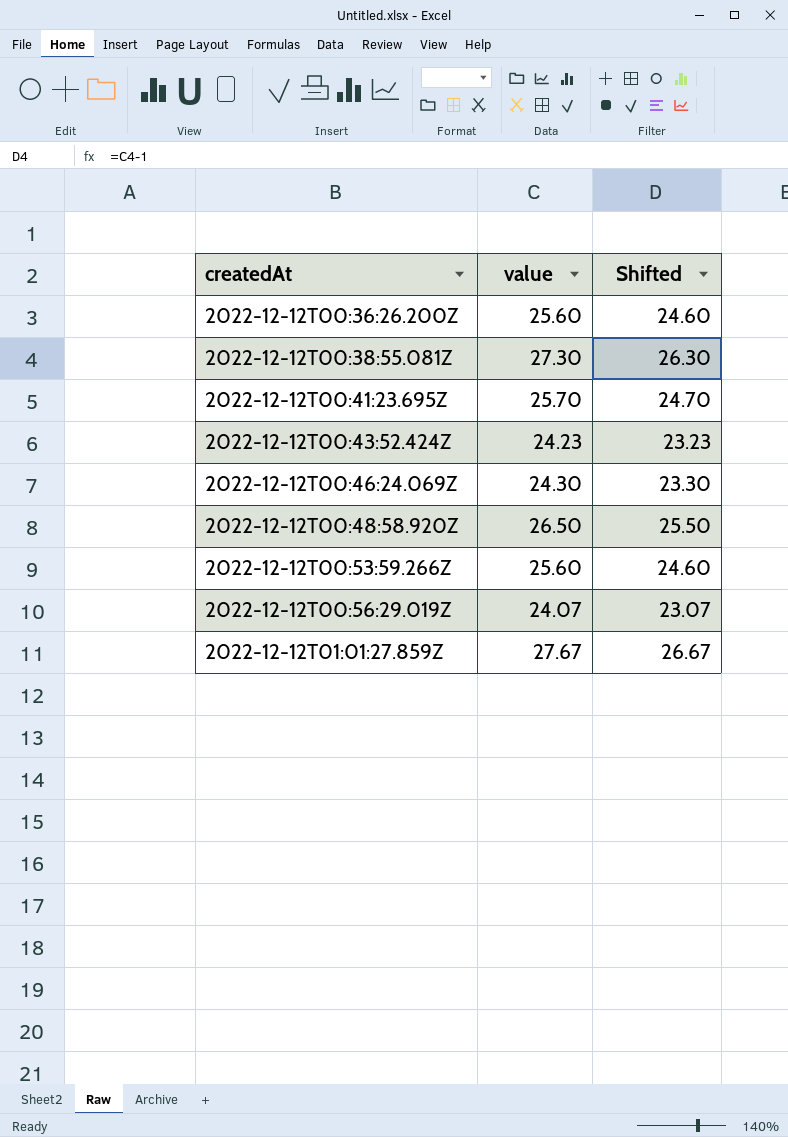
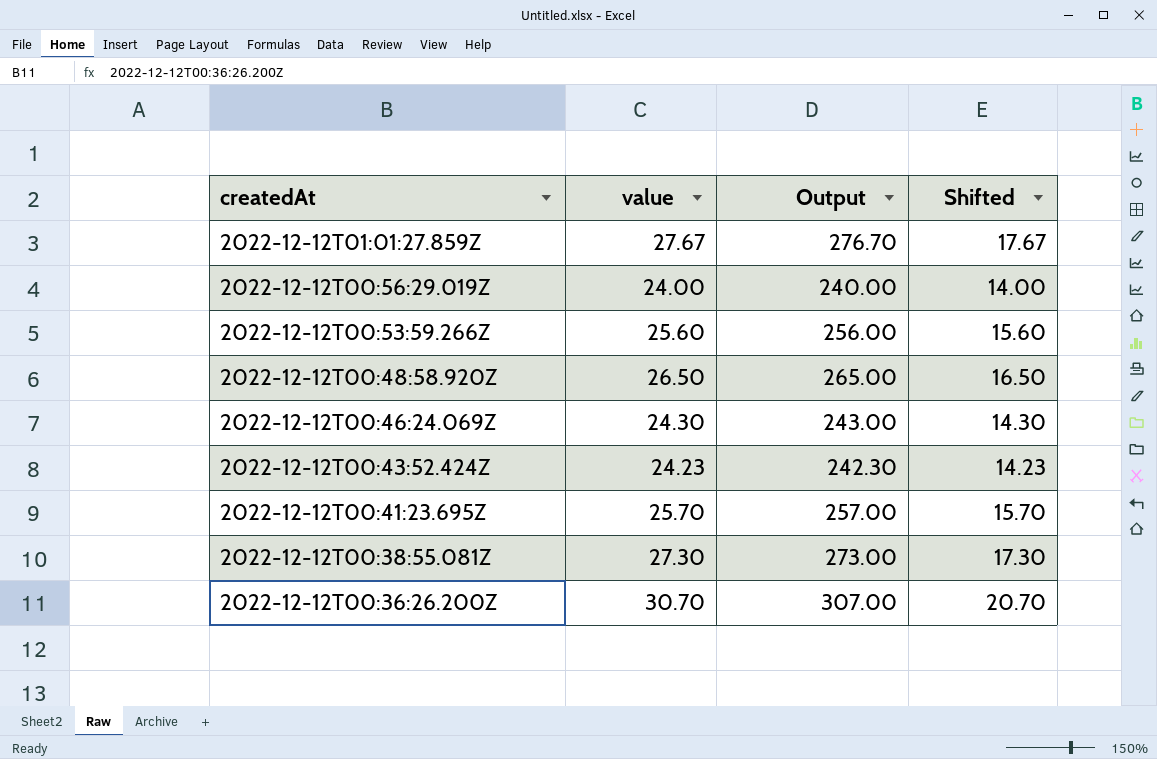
row order: createdAt ascending -> createdAt descending
column Output | formula: none -> [value] * 10
column Shifted | formula: [value] - 1 -> [value] - 10
2022-12-12T00:56:29.019Z | value: 24.07 -> 24.00
2022-12-12T00:36:26.200Z | value: 25.60 -> 30.70

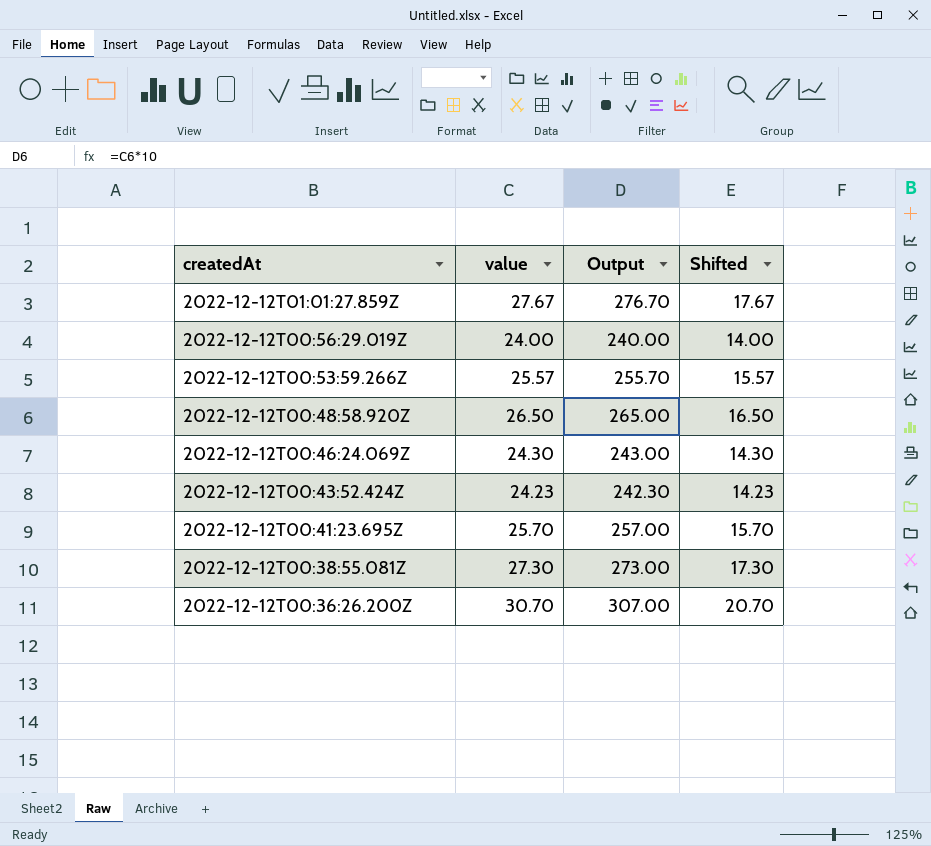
2022-12-12T00:53:59.266Z | value: 25.60 -> 25.57
2022-12-12T00:53:59.266Z | Output: 256.00 -> 255.70
2022-12-12T00:53:59.266Z | Shifted: 15.60 -> 15.57

